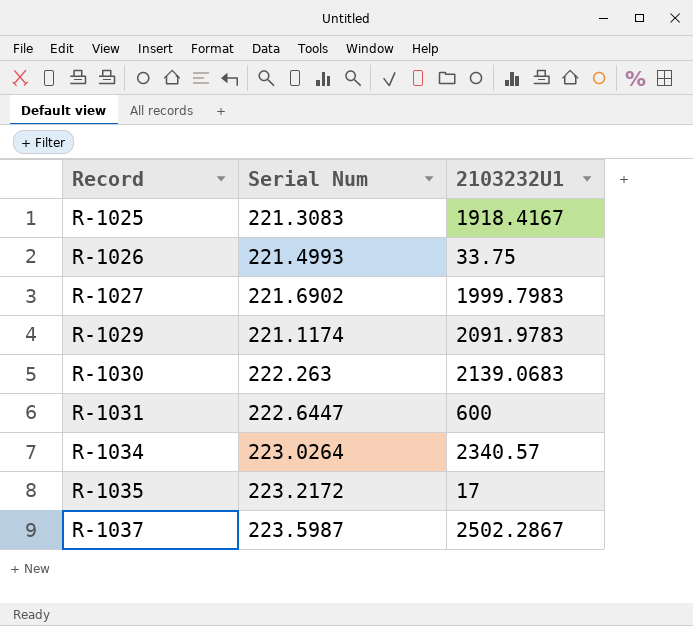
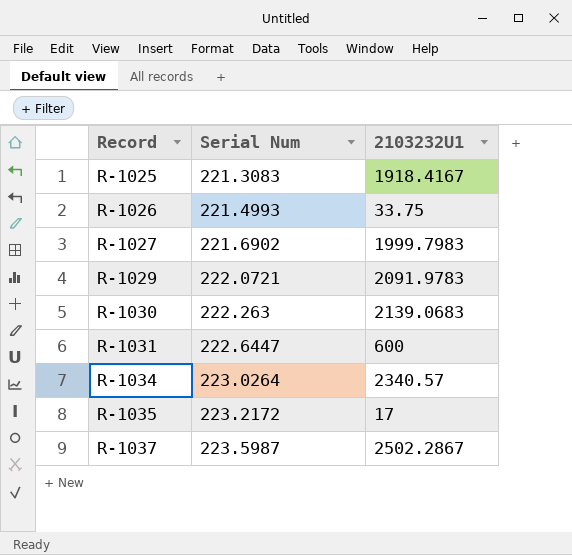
R-1029 | Serial Num: 221.1174 -> 222.0721

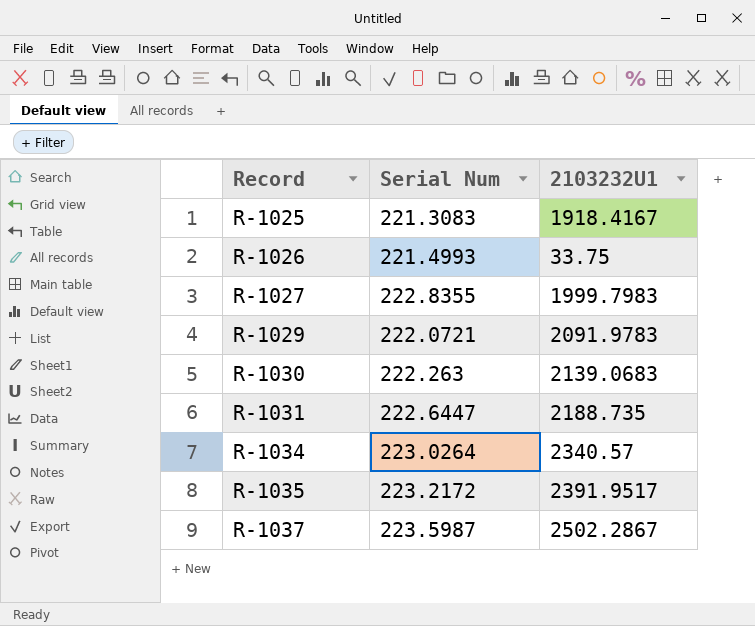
R-1027 | Serial Num: 221.6902 -> 222.8355
R-1031 | 2103232U1: 600 -> 2188.735
R-1035 | 2103232U1: 17 -> 2391.9517

